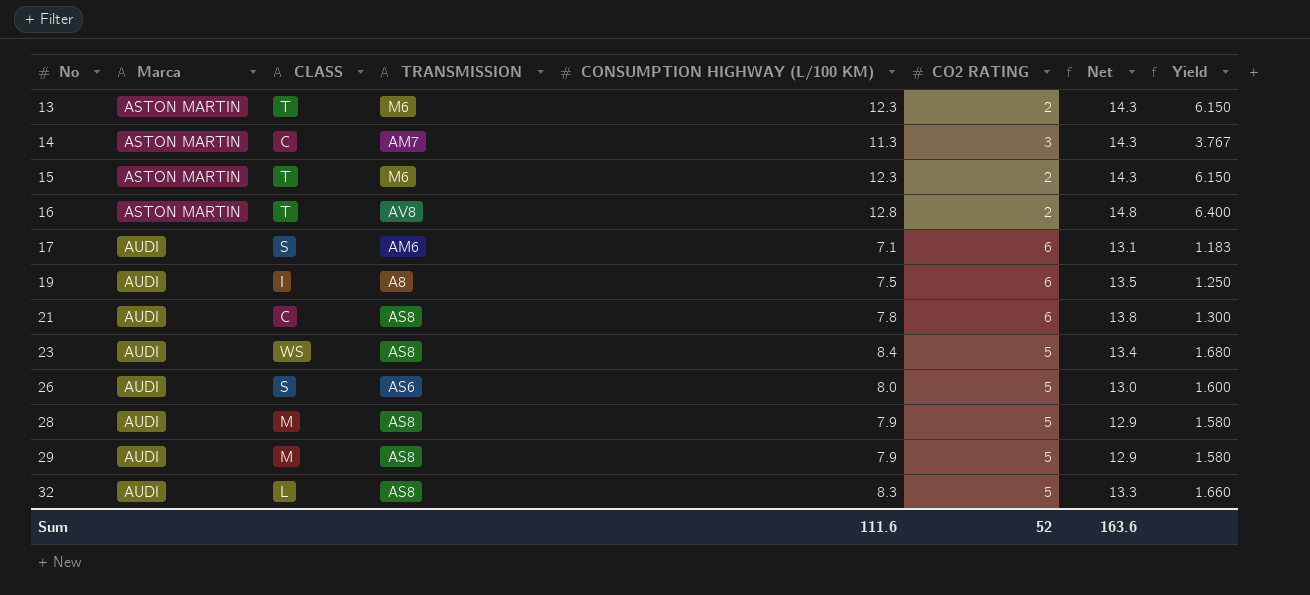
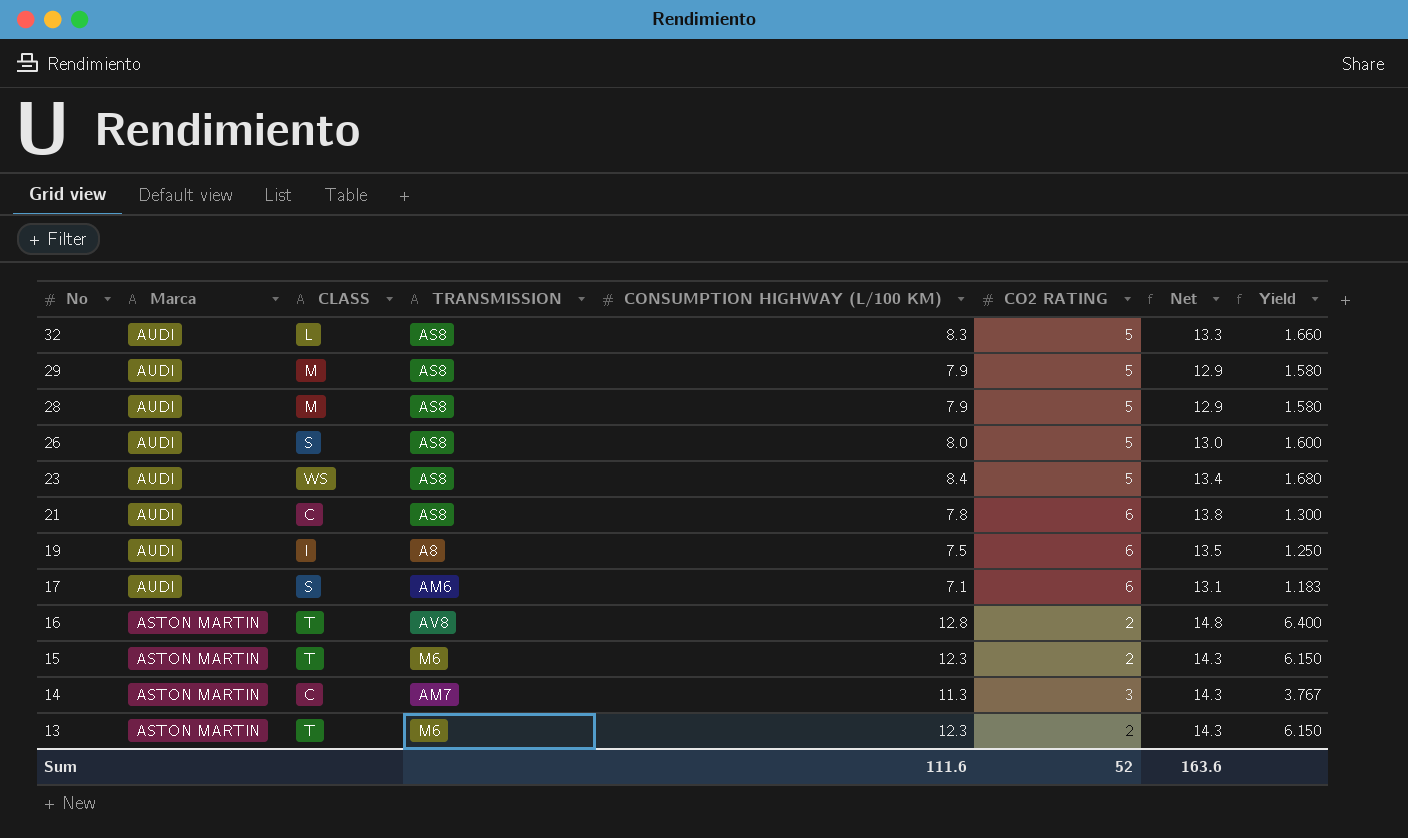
row order: No ascending -> No descending
26 | TRANSMISSION: AS6 -> AS8

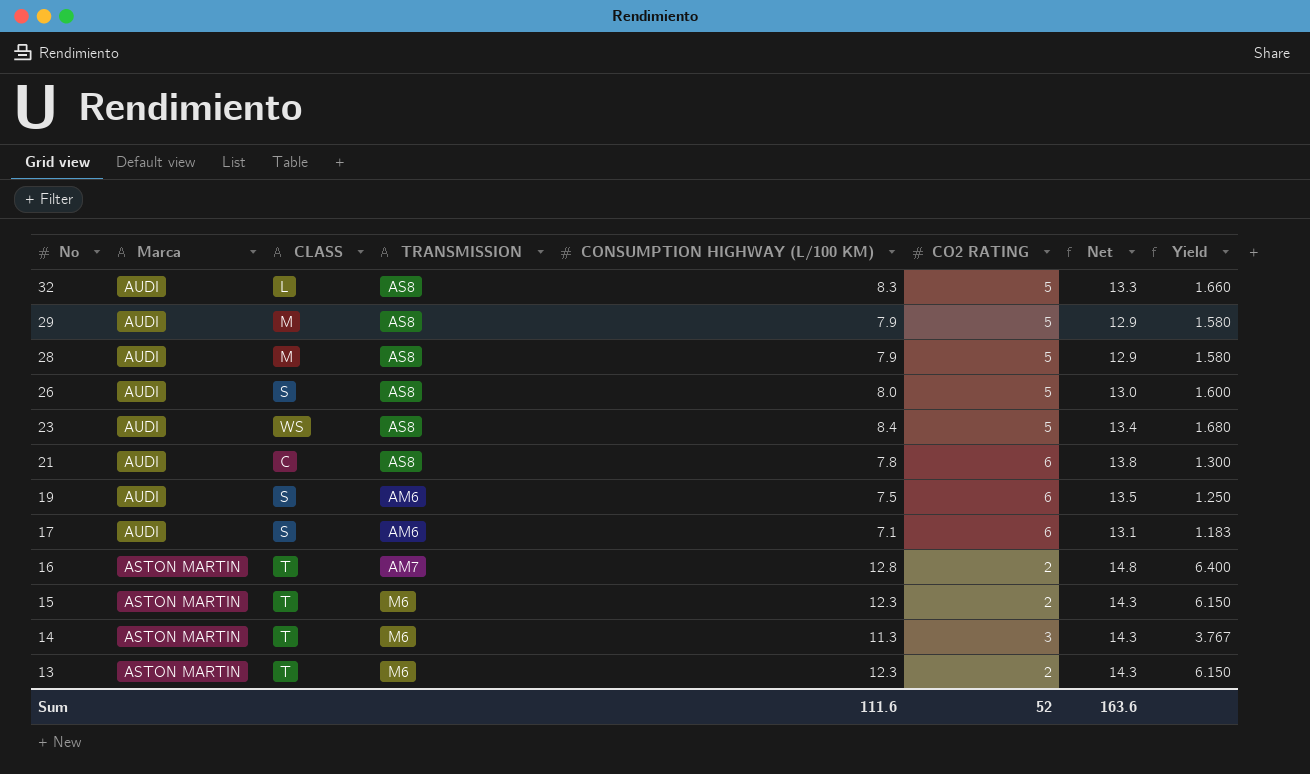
19 | CLASS: I -> S
19 | TRANSMISSION: A8 -> AM6
16 | TRANSMISSION: AV8 -> AM7
14 | CLASS: C -> T
14 | TRANSMISSION: AM7 -> M6

